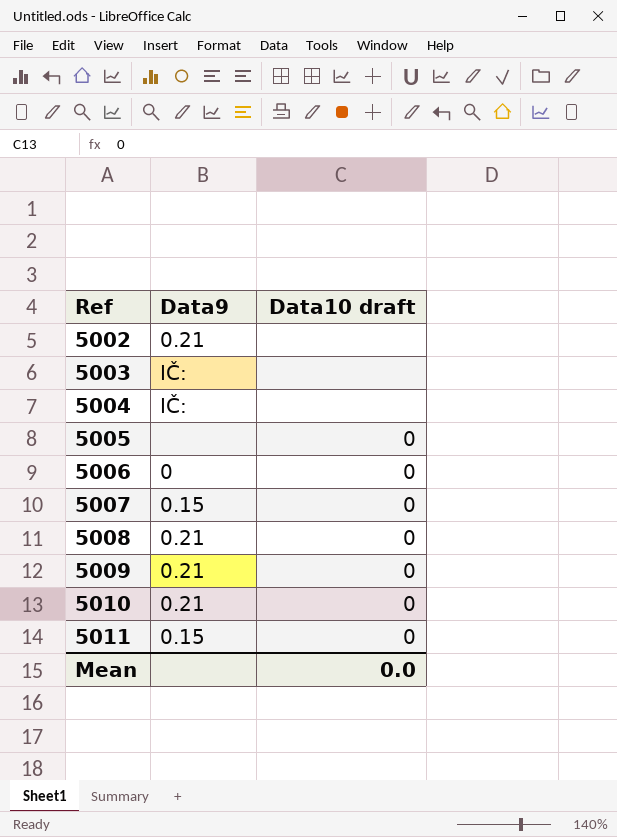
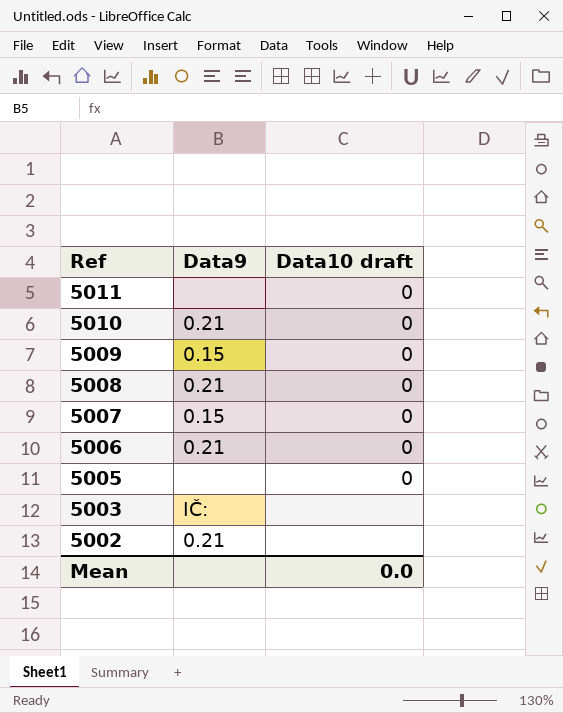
row order: Ref ascending -> Ref descending
row 5004: IČ: | none -> none
5011 | Data9: 0.15 -> none
5009 | Data9: 0.21 -> 0.15
5006 | Data9: 0 -> 0.21

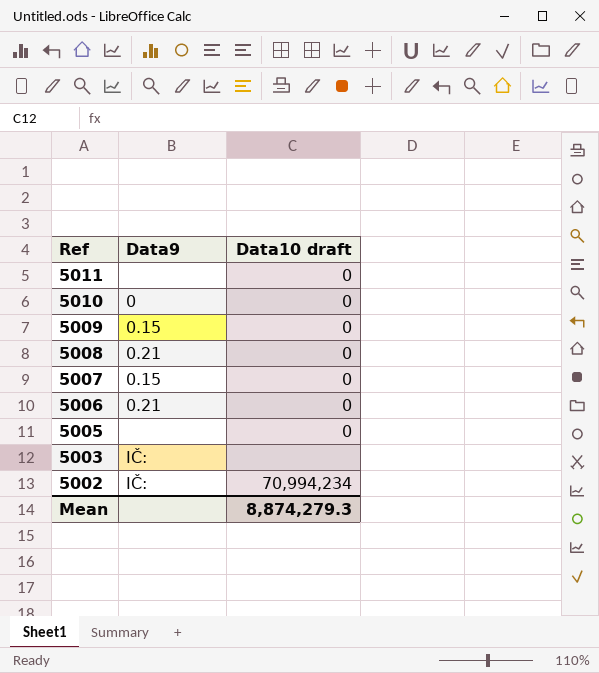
5010 | Data9: 0.21 -> 0
5002 | Data9: 0.21 -> IČ:
5002 | Data10 draft: none -> 70,994,234
Mean | Data10 draft: 0.0 -> 8,874,279.3

